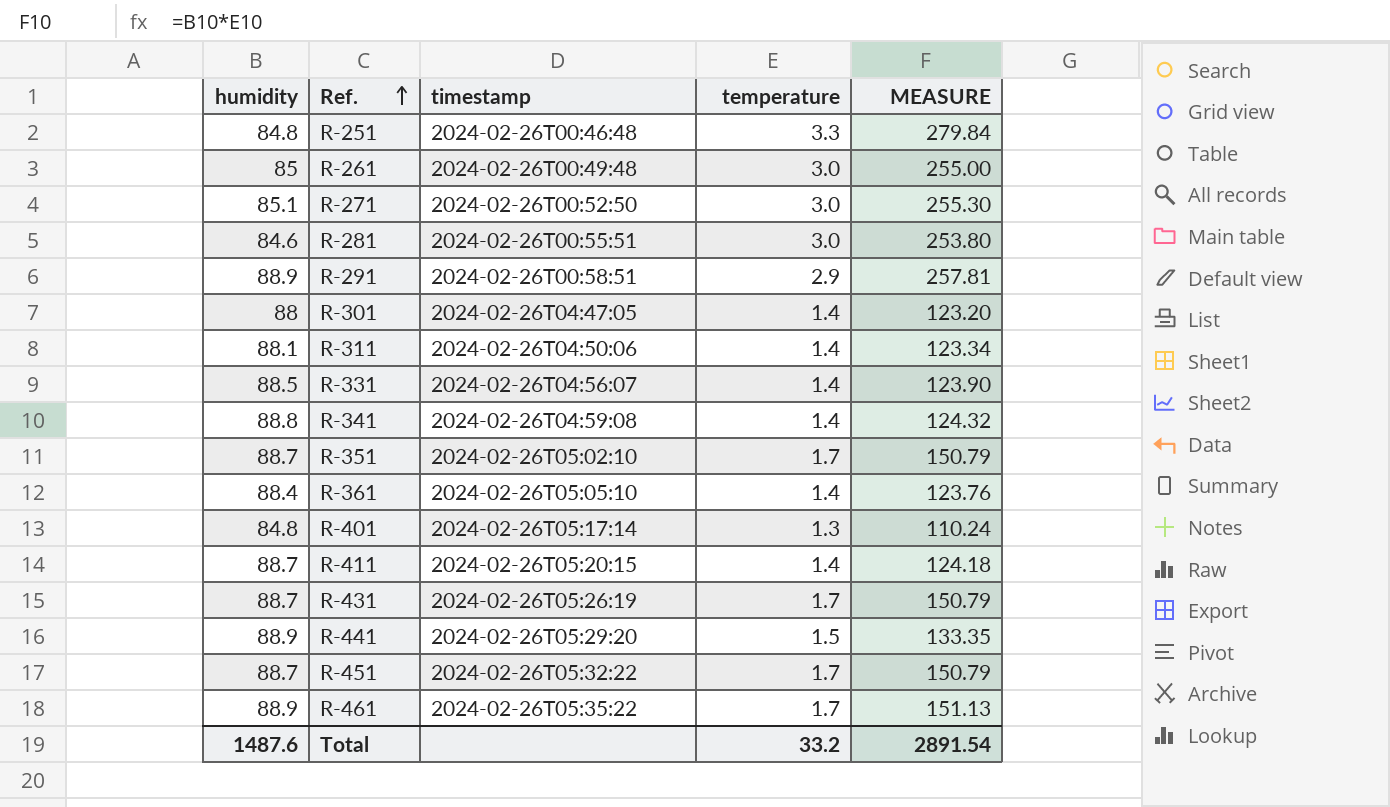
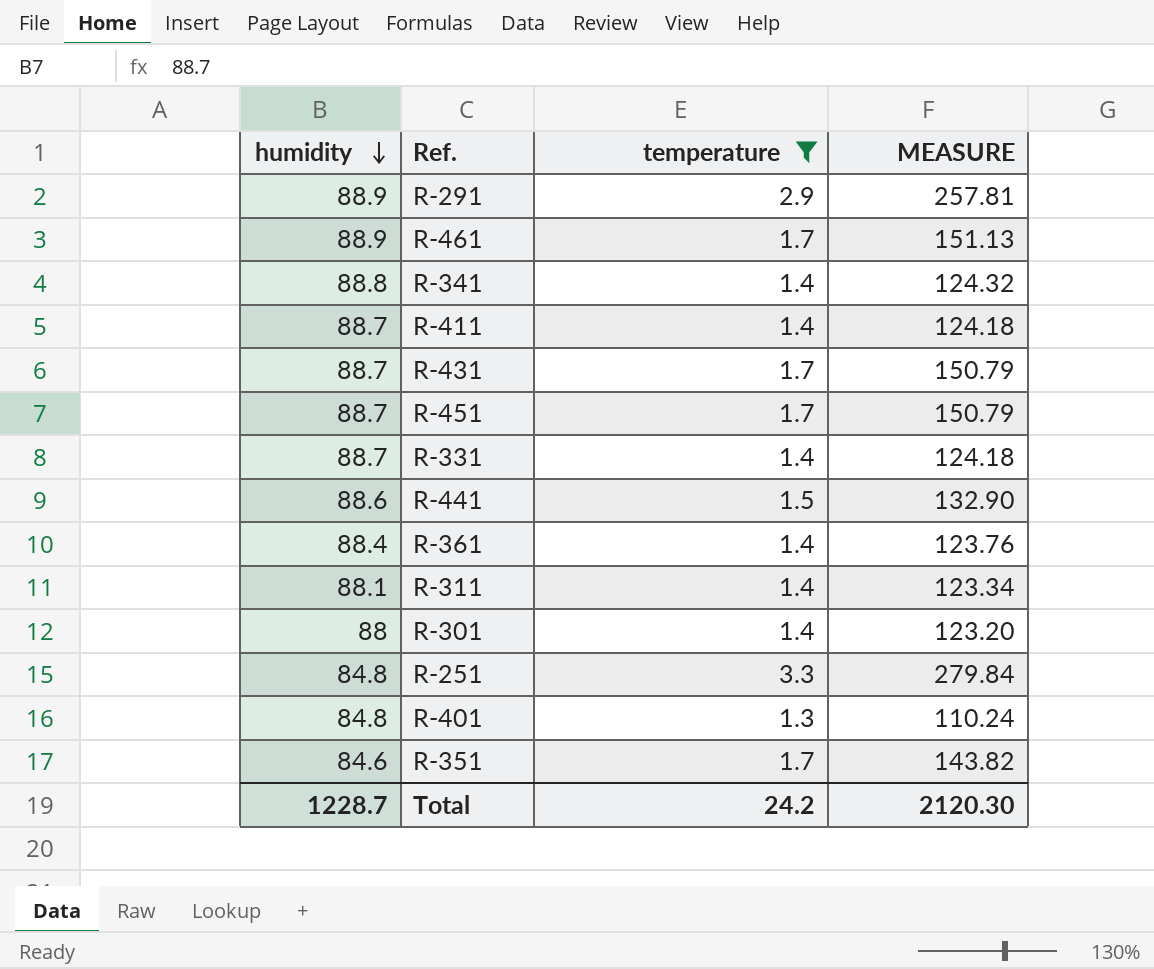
filter: none -> temperature != 3.0
row order: Ref. ascending -> humidity descending
column timestamp | position: 3 -> none
R-331 | humidity: 88.5 -> 88.7
R-331 | MEASURE: 123.90 -> 124.18
R-441 | humidity: 88.9 -> 88.6
R-441 | MEASURE: 133.35 -> 132.90
R-351 | humidity: 88.7 -> 84.6
R-351 | MEASURE: 150.79 -> 143.82
Total | humidity: 1487.6 -> 1228.7
Total | temperature: 33.2 -> 24.2
Total | MEASURE: 2891.54 -> 2120.30

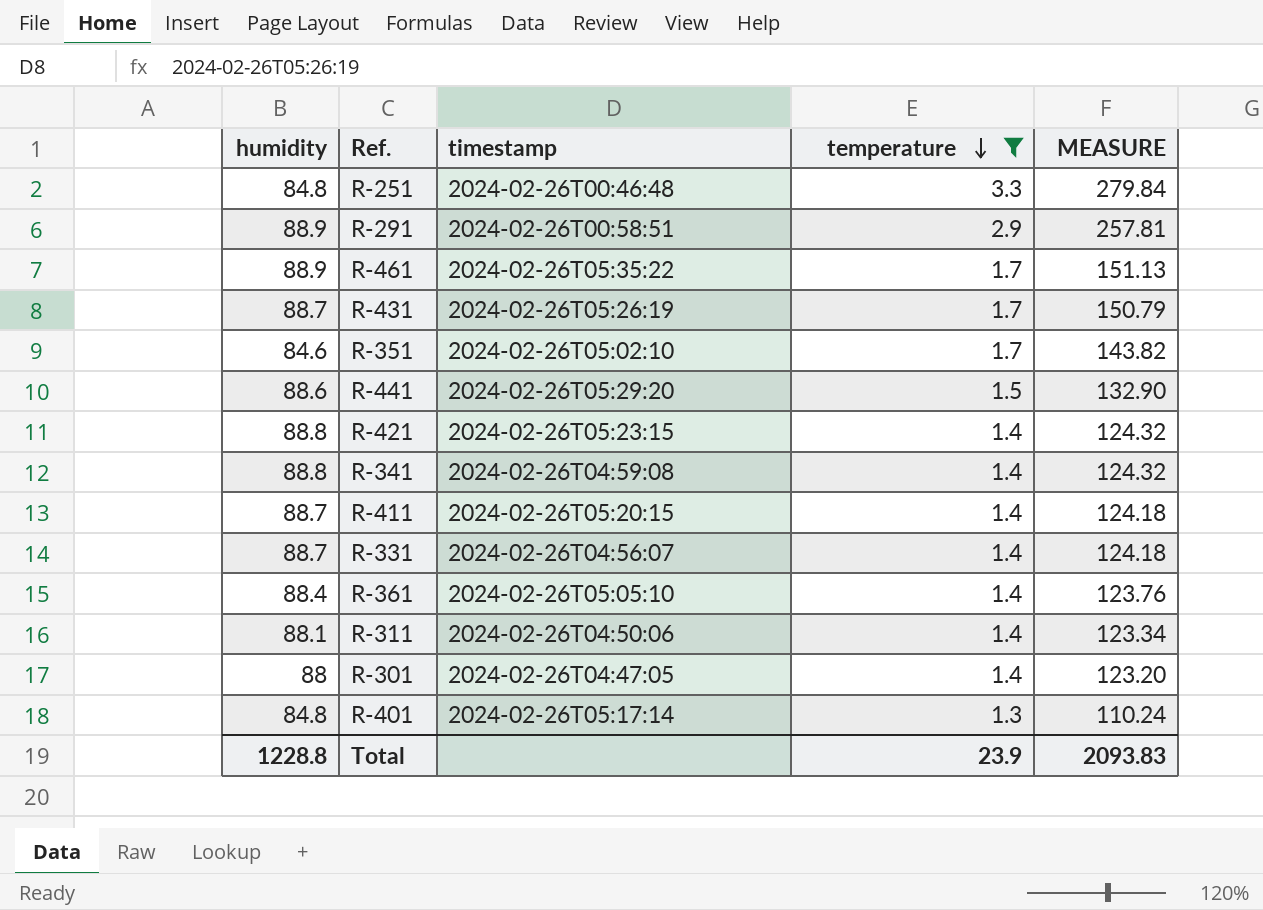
row order: humidity descending -> temperature descending
column timestamp | position: none -> 3
row R-451: 88.7 | 1.7 | 150.79 -> none
row R-421: none -> 88.8 | 2024-02-26T05:23:15 | 1.4 | 124.32
Total | humidity: 1228.7 -> 1228.8
Total | temperature: 24.2 -> 23.9
Total | MEASURE: 2120.30 -> 2093.83

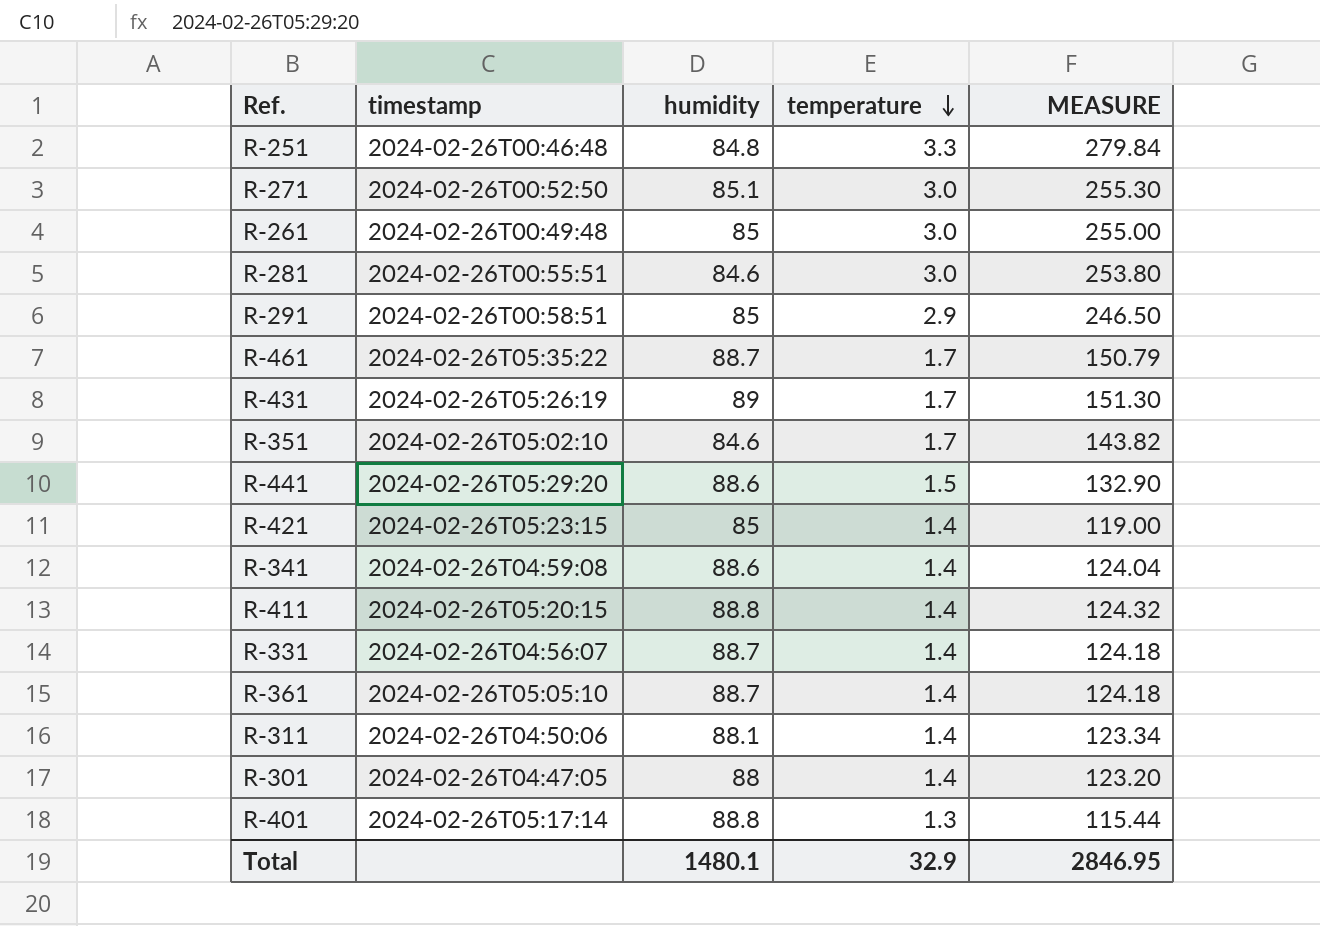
filter: temperature != 3.0 -> none
column humidity | position: 1 -> 3
R-291 | humidity: 88.9 -> 85
R-291 | MEASURE: 257.81 -> 246.50
R-461 | humidity: 88.9 -> 88.7
R-461 | MEASURE: 151.13 -> 150.79
R-431 | humidity: 88.7 -> 89
R-431 | MEASURE: 150.79 -> 151.30
R-421 | humidity: 88.8 -> 85
R-421 | MEASURE: 124.32 -> 119.00
R-341 | humidity: 88.8 -> 88.6
R-341 | MEASURE: 124.32 -> 124.04
R-411 | humidity: 88.7 -> 88.8
R-411 | MEASURE: 124.18 -> 124.32
R-361 | humidity: 88.4 -> 88.7
R-361 | MEASURE: 123.76 -> 124.18
R-401 | humidity: 84.8 -> 88.8
R-401 | MEASURE: 110.24 -> 115.44
Total | humidity: 1228.8 -> 1480.1
Total | temperature: 23.9 -> 32.9
Total | MEASURE: 2093.83 -> 2846.95

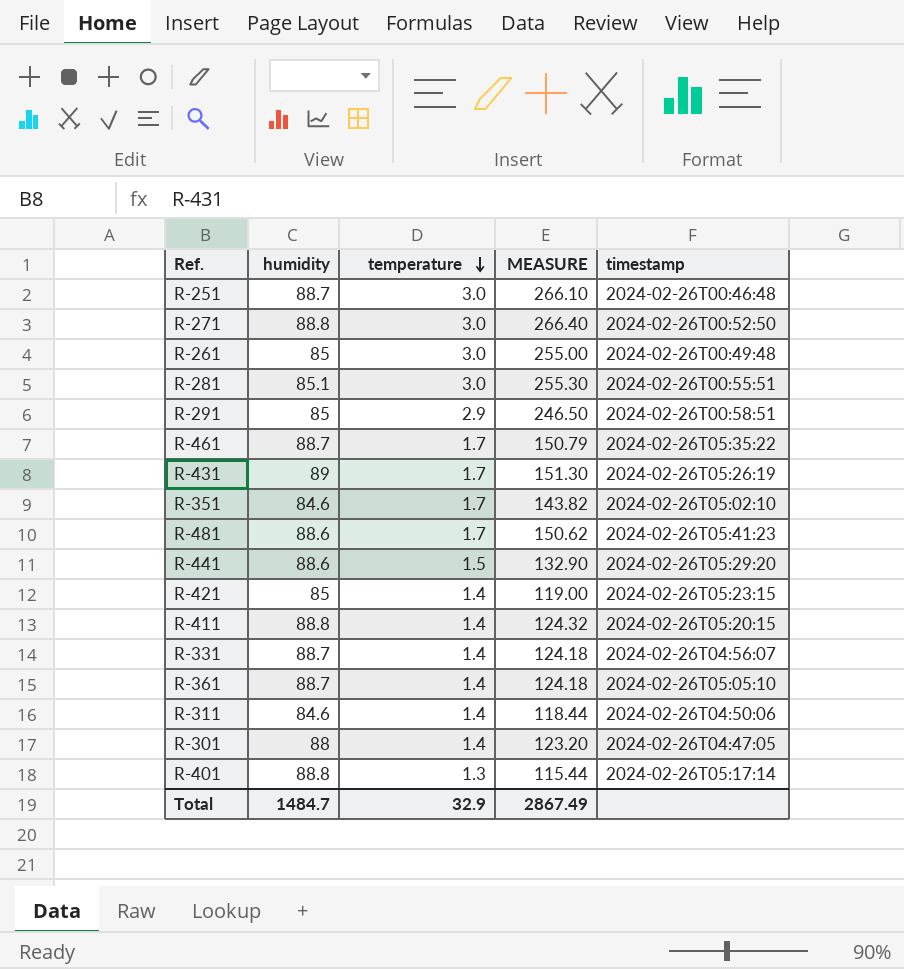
column timestamp | position: 2 -> 5
row R-341: 2024-02-26T04:59:08 | 88.6 | 1.4 | 124.04 -> none
R-251 | humidity: 84.8 -> 88.7
R-251 | temperature: 3.3 -> 3.0
R-251 | MEASURE: 279.84 -> 266.10
R-271 | humidity: 85.1 -> 88.8
R-271 | MEASURE: 255.30 -> 266.40
R-281 | humidity: 84.6 -> 85.1
R-281 | MEASURE: 253.80 -> 255.30
row R-481: none -> 88.6 | 1.7 | 150.62 | 2024-02-26T05:41:23
R-311 | humidity: 88.1 -> 84.6
R-311 | MEASURE: 123.34 -> 118.44
Total | humidity: 1480.1 -> 1484.7
Total | MEASURE: 2846.95 -> 2867.49

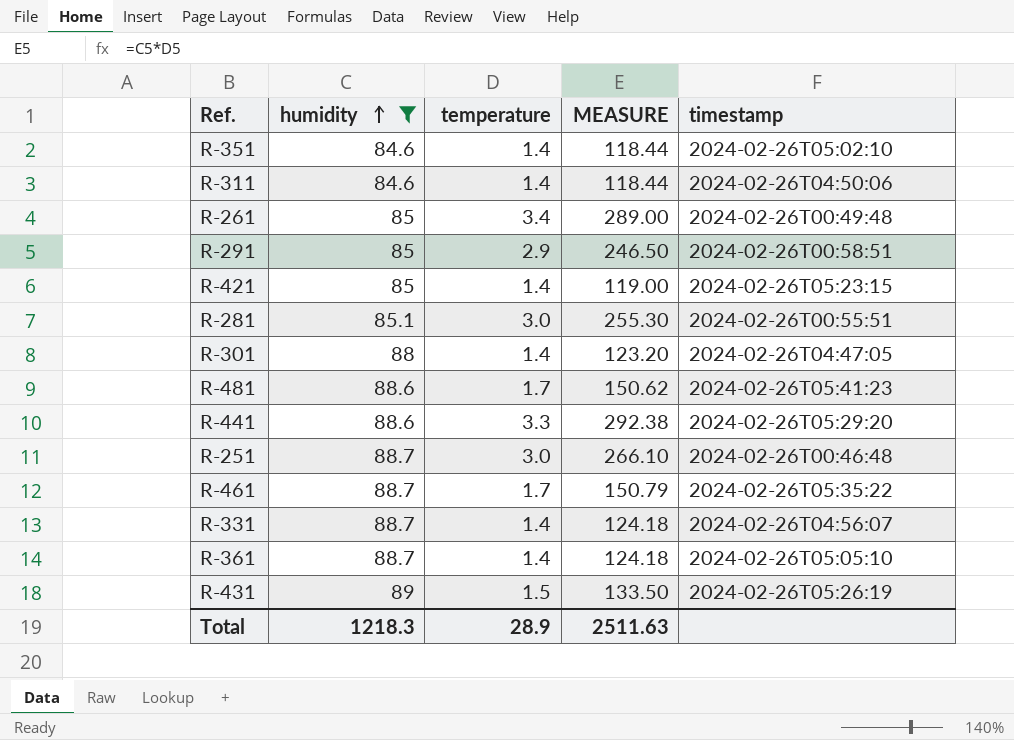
filter: none -> humidity != 88.8
row order: temperature descending -> humidity ascending
R-351 | temperature: 1.7 -> 1.4
R-351 | MEASURE: 143.82 -> 118.44
R-261 | temperature: 3.0 -> 3.4
R-261 | MEASURE: 255.00 -> 289.00
R-441 | temperature: 1.5 -> 3.3
R-441 | MEASURE: 132.90 -> 292.38
R-431 | temperature: 1.7 -> 1.5
R-431 | MEASURE: 151.30 -> 133.50
Total | humidity: 1484.7 -> 1218.3
Total | temperature: 32.9 -> 28.9
Total | MEASURE: 2867.49 -> 2511.63

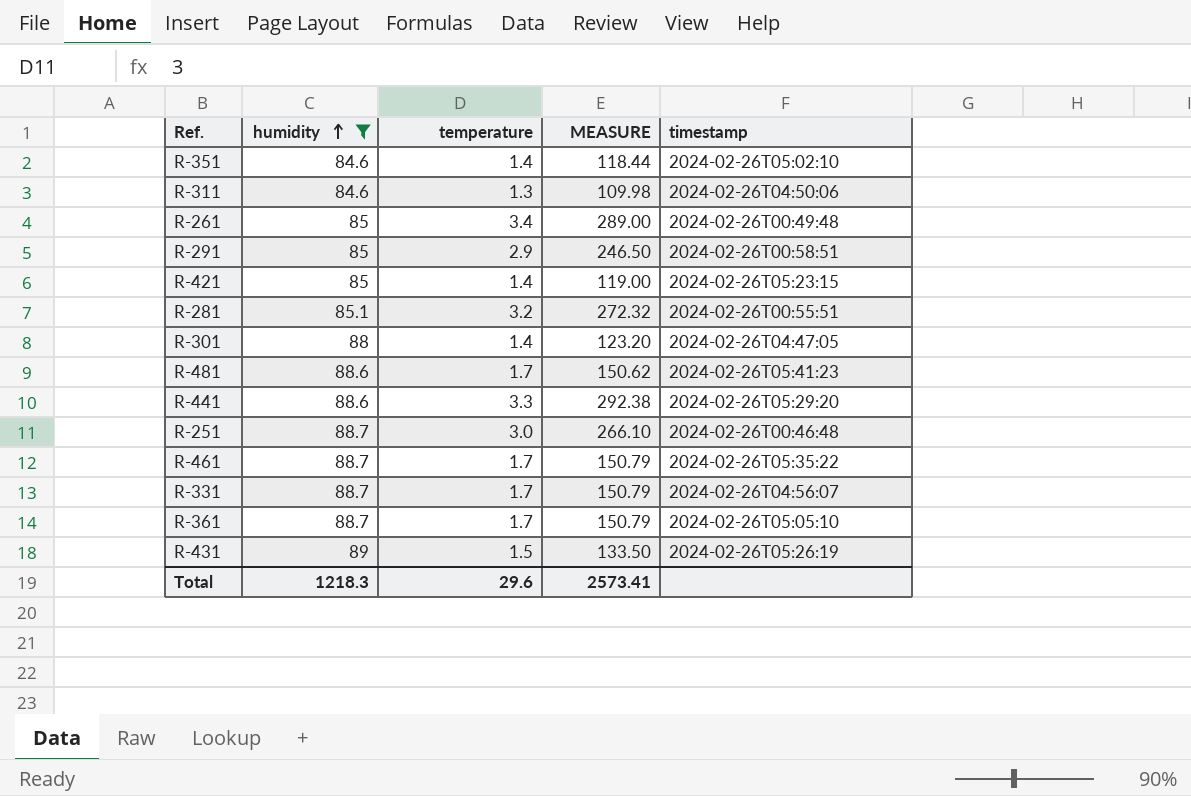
R-311 | temperature: 1.4 -> 1.3
R-311 | MEASURE: 118.44 -> 109.98
R-281 | temperature: 3.0 -> 3.2
R-281 | MEASURE: 255.30 -> 272.32
R-331 | temperature: 1.4 -> 1.7
R-331 | MEASURE: 124.18 -> 150.79
R-361 | temperature: 1.4 -> 1.7
R-361 | MEASURE: 124.18 -> 150.79
Total | temperature: 28.9 -> 29.6
Total | MEASURE: 2511.63 -> 2573.41

